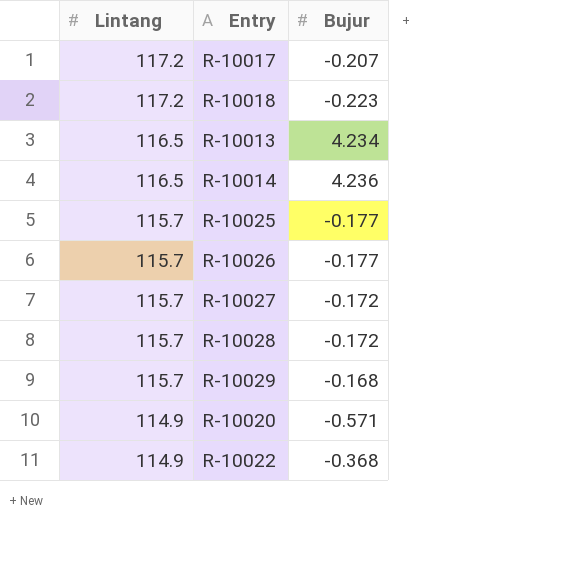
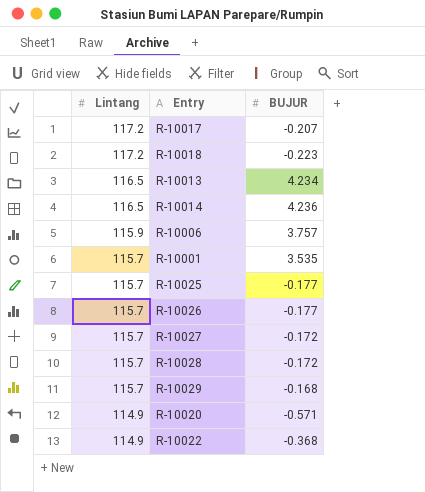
column name: Bujur -> BUJUR
row R-10006: none -> 115.9 | 3.757
row R-10001: none -> 115.7 | 3.535

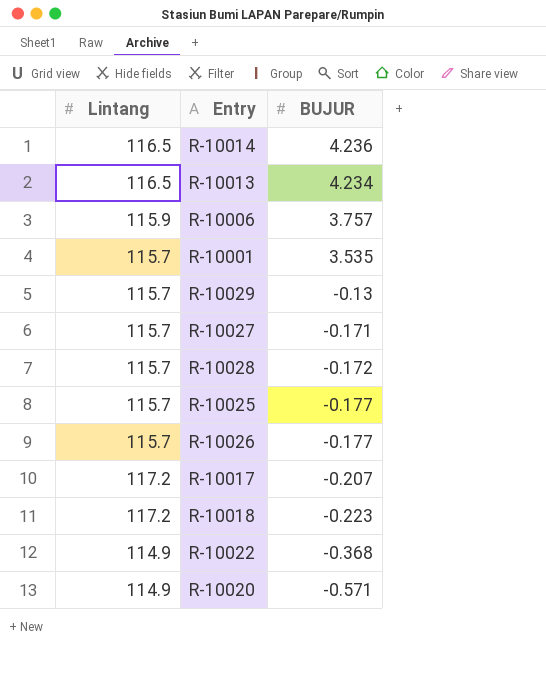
row order: Lintang descending -> BUJUR descending
R-10029 | BUJUR: -0.168 -> -0.13
R-10027 | BUJUR: -0.172 -> -0.171

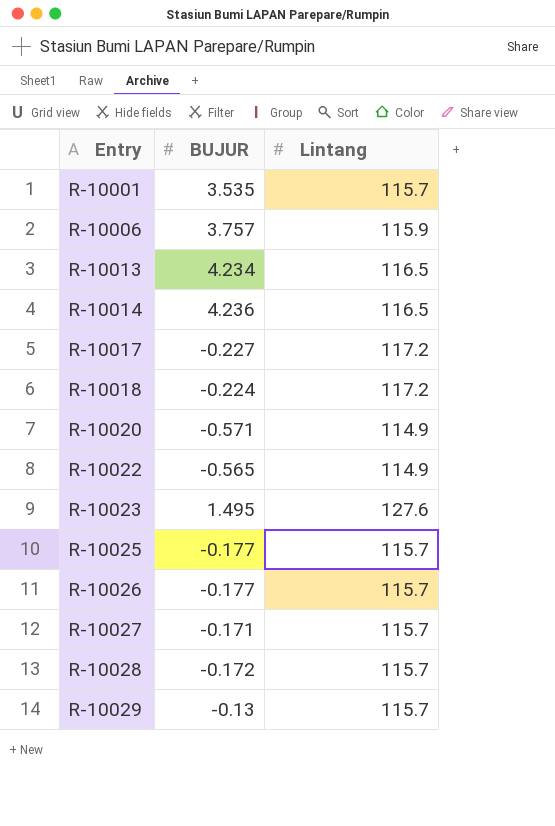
row order: BUJUR descending -> Entry ascending
column Lintang | position: 1 -> 3
R-10017 | BUJUR: -0.207 -> -0.227
R-10018 | BUJUR: -0.223 -> -0.224
R-10022 | BUJUR: -0.368 -> -0.565
row R-10023: none -> 1.495 | 127.6

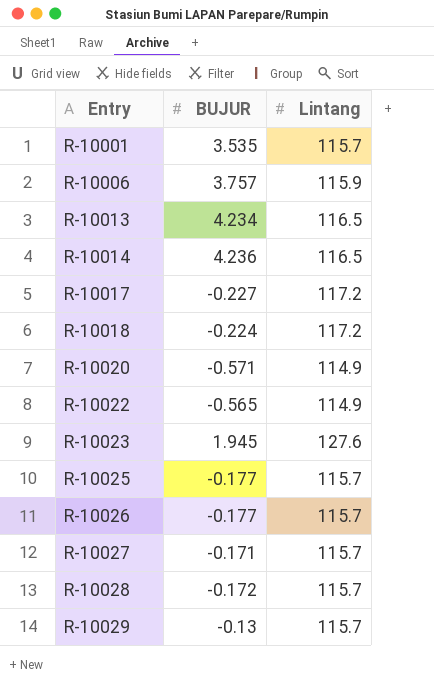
R-10023 | BUJUR: 1.495 -> 1.945

